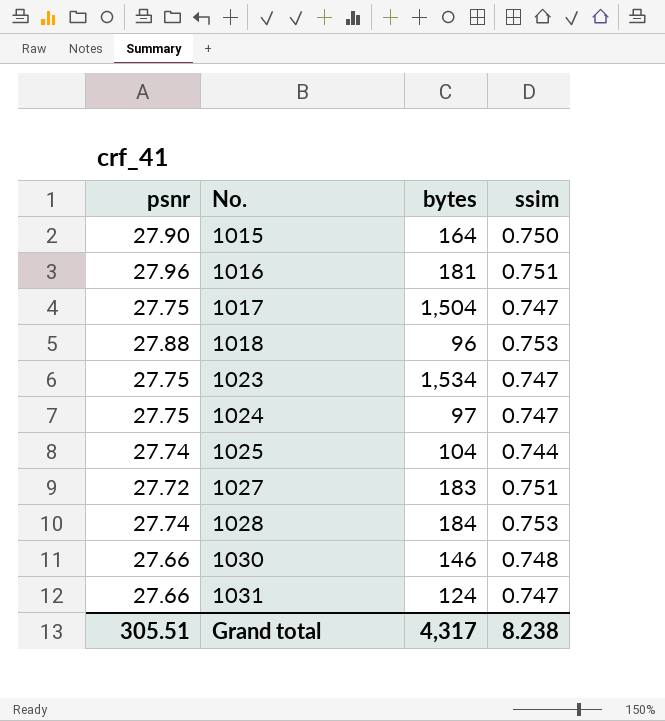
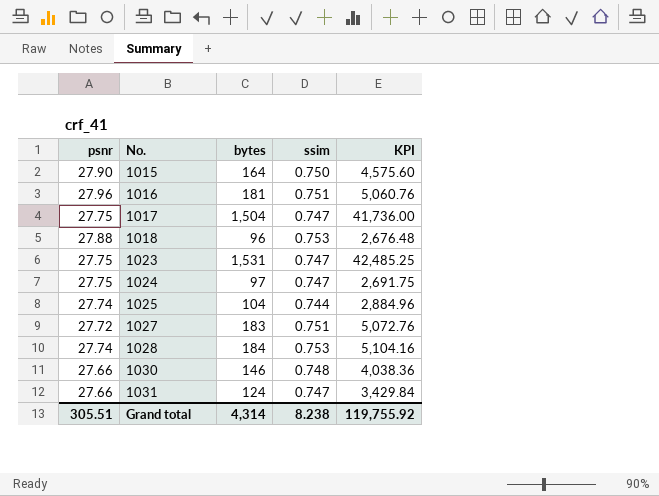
column KPI | formula: none -> [psnr] * [bytes]
1023 | bytes: 1,534 -> 1,531
Grand total | bytes: 4,317 -> 4,314

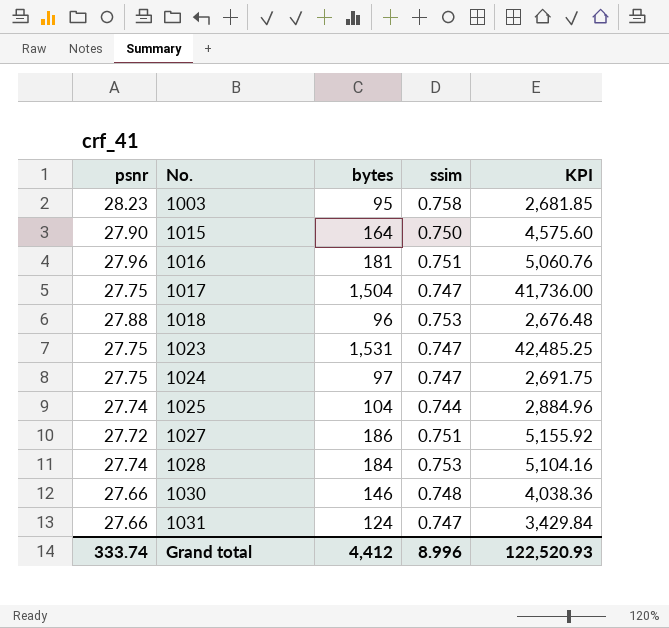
row 1003: none -> 28.23 | 95 | 0.758 | 2,681.85
1027 | bytes: 183 -> 186
1027 | KPI: 5,072.76 -> 5,155.92
Grand total | psnr: 305.51 -> 333.74
Grand total | bytes: 4,314 -> 4,412
Grand total | ssim: 8.238 -> 8.996
Grand total | KPI: 119,755.92 -> 122,520.93

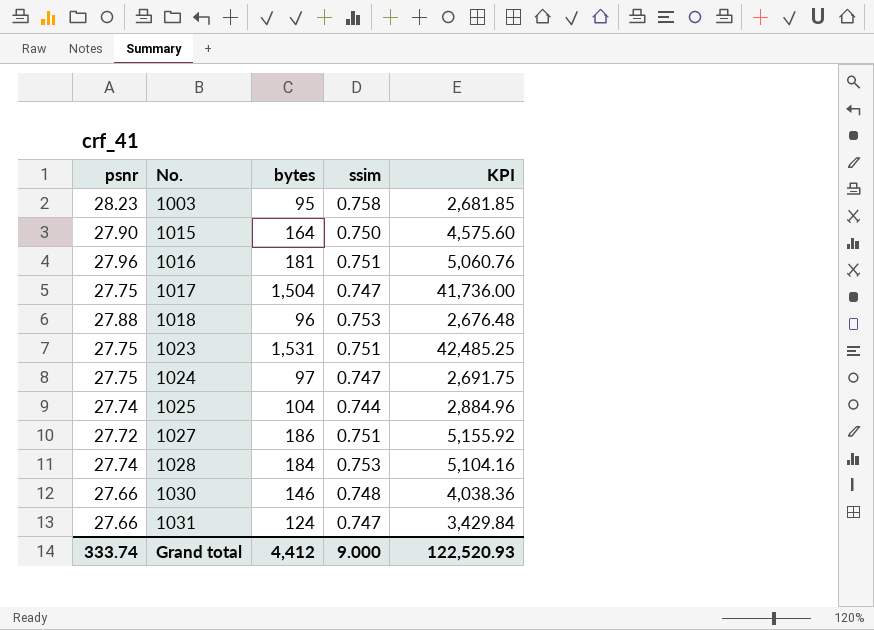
1023 | ssim: 0.747 -> 0.751
Grand total | ssim: 8.996 -> 9.000

